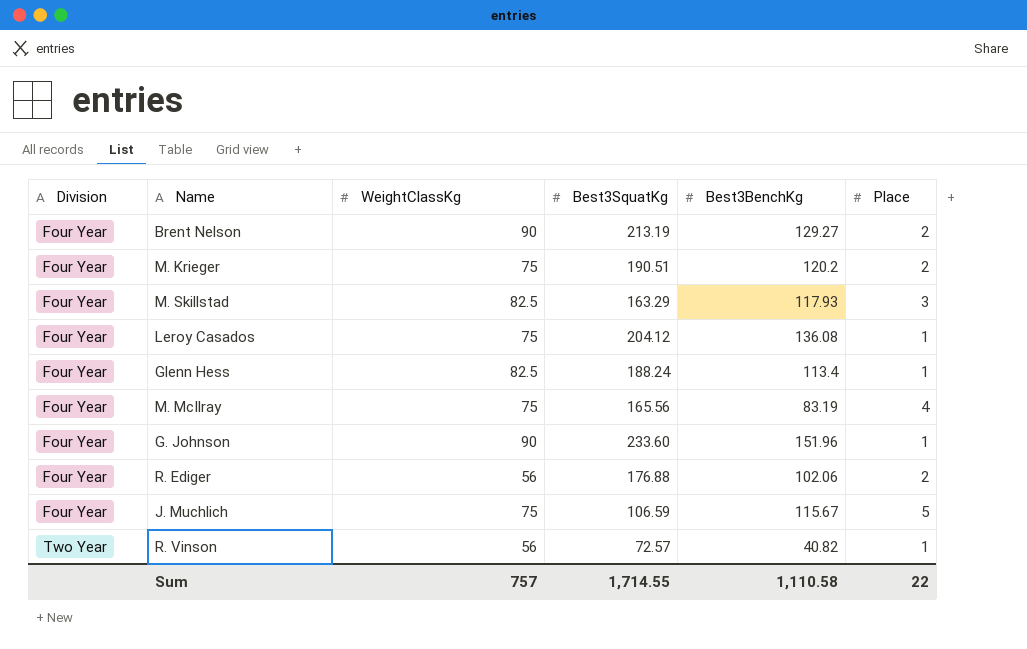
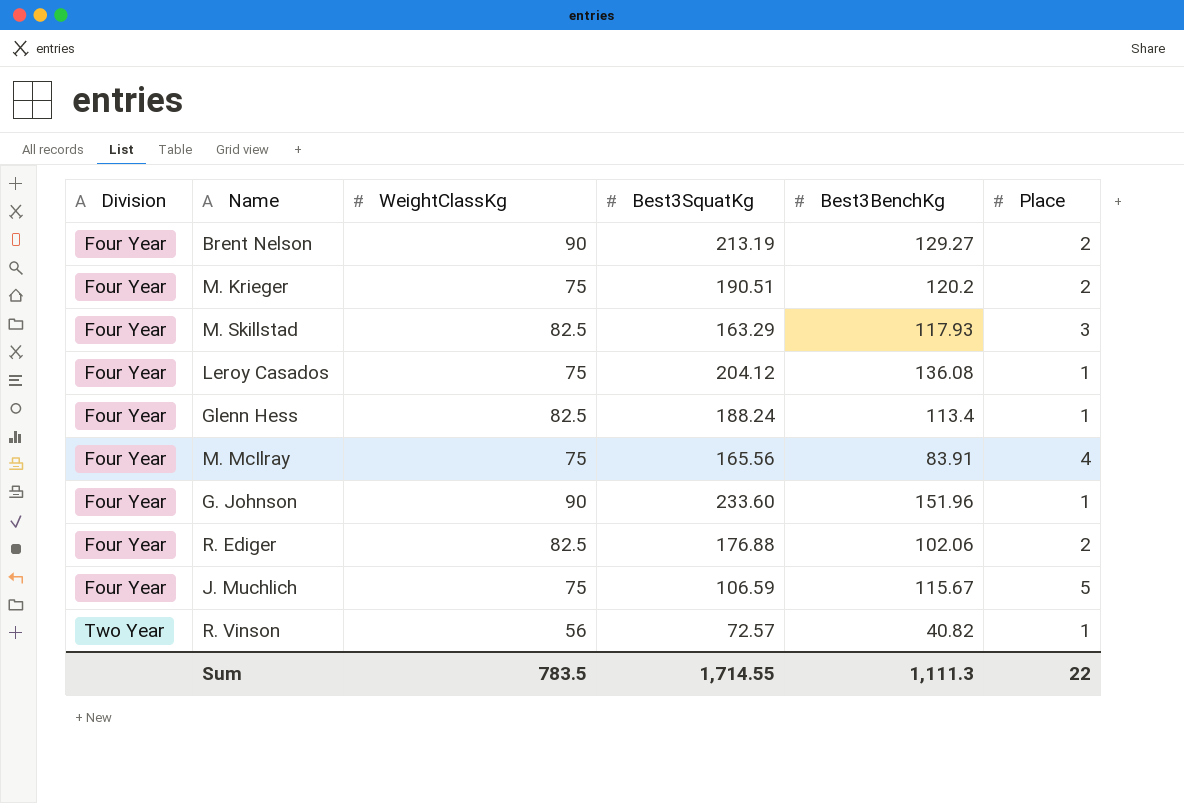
M. McIlray | Best3BenchKg: 83.19 -> 83.91
R. Ediger | WeightClassKg: 56 -> 82.5
Sum | WeightClassKg: 757 -> 783.5
Sum | Best3BenchKg: 1,110.58 -> 1,111.3

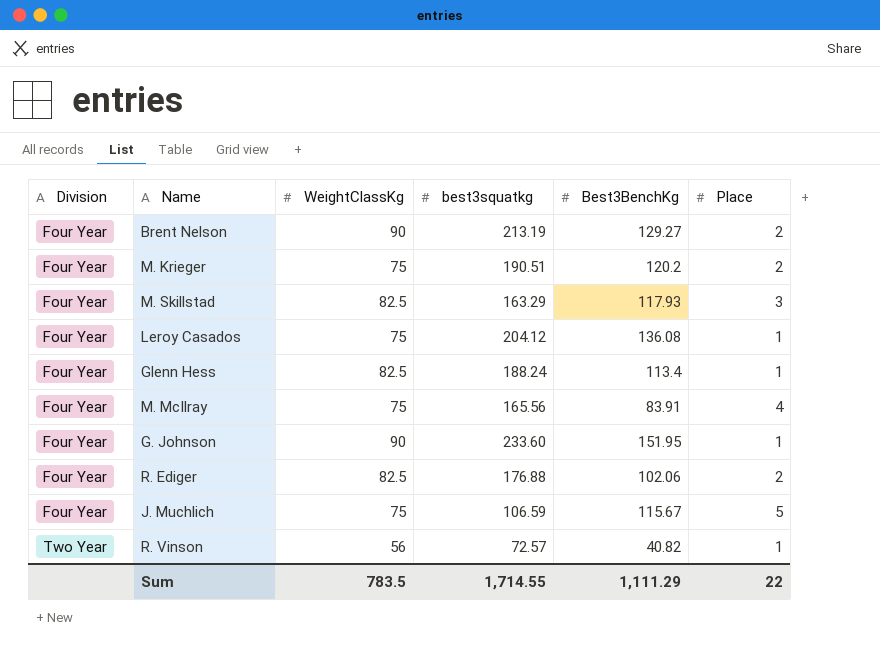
column name: Best3SquatKg -> best3squatkg
G. Johnson | Best3BenchKg: 151.96 -> 151.95
Sum | Best3BenchKg: 1,111.3 -> 1,111.29

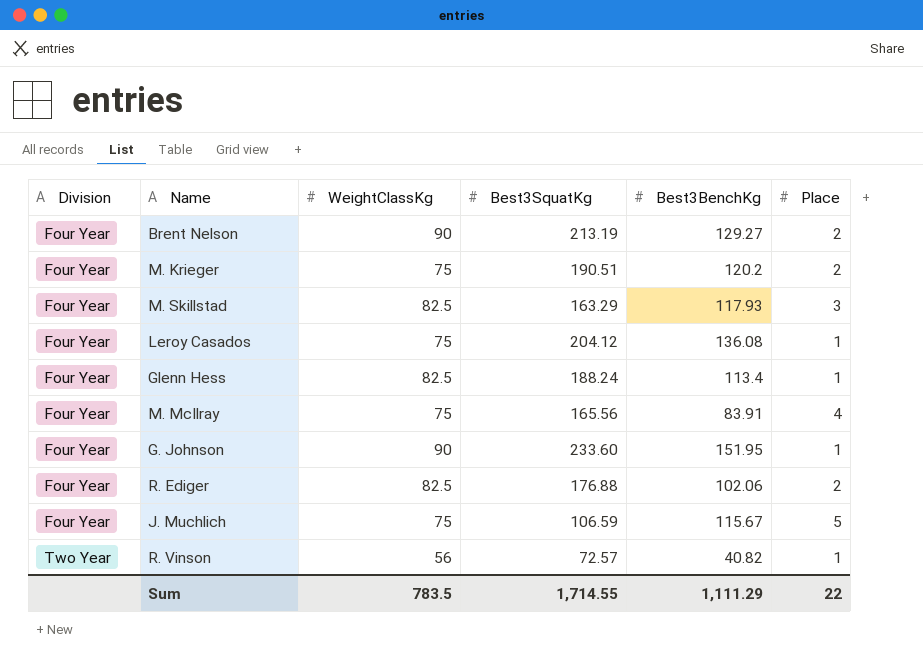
column name: best3squatkg -> Best3SquatKg

